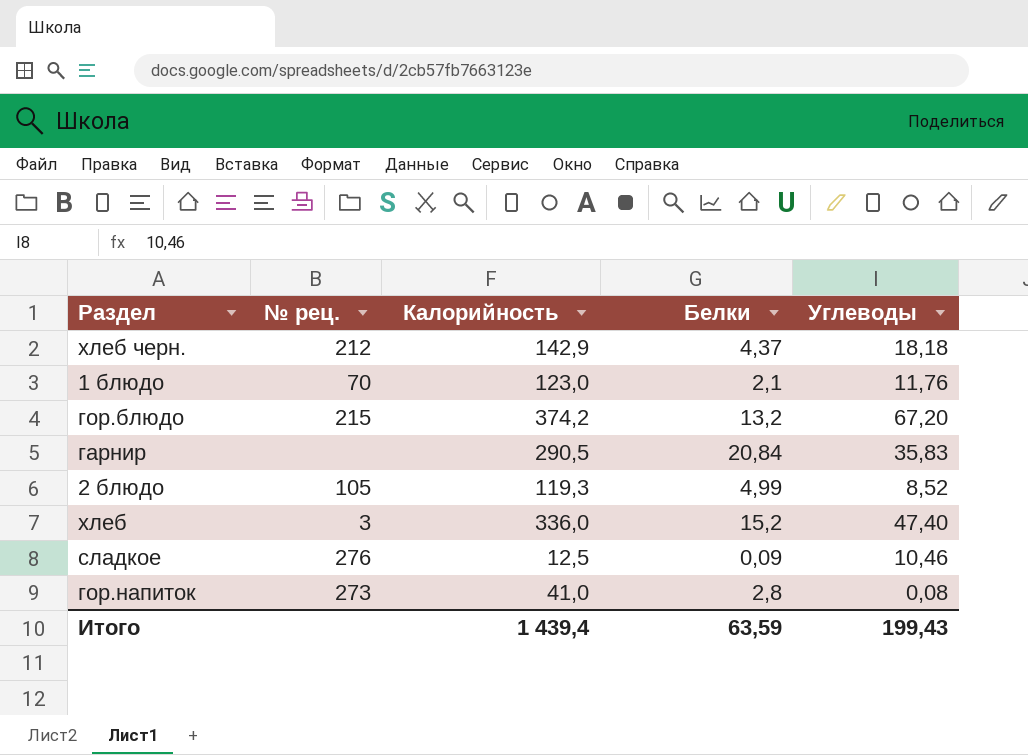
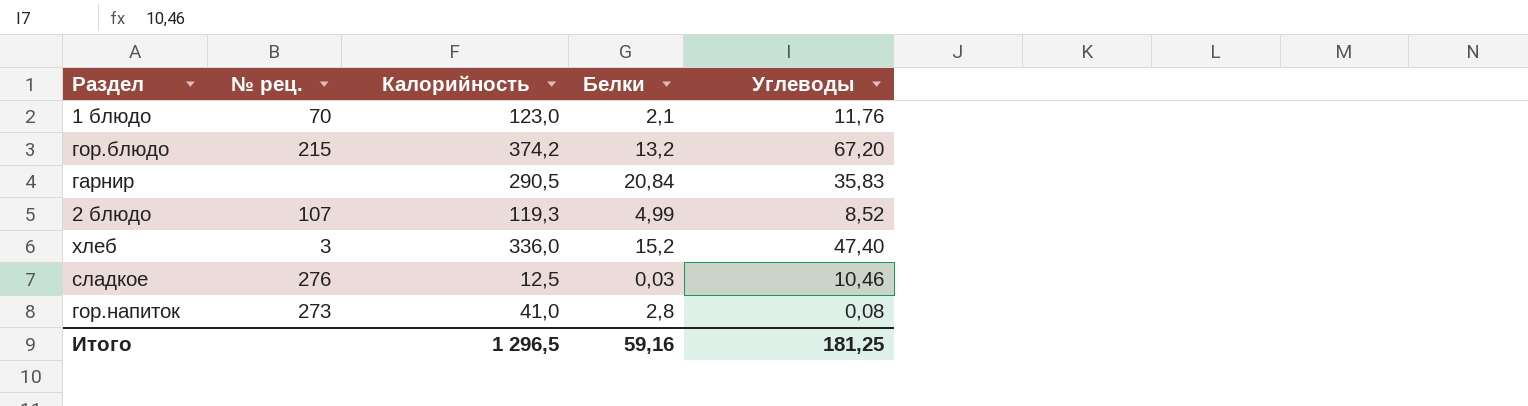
row хлеб черн.: 212 | 142,9 | 4,37 | 18,18 -> none
2 блюдо | № рец.: 105 -> 107
сладкое | Белки: 0,09 -> 0,03
Итого | Калорийность: 1 439,4 -> 1 296,5
Итого | Белки: 63,59 -> 59,16
Итого | Углеводы: 199,43 -> 181,25

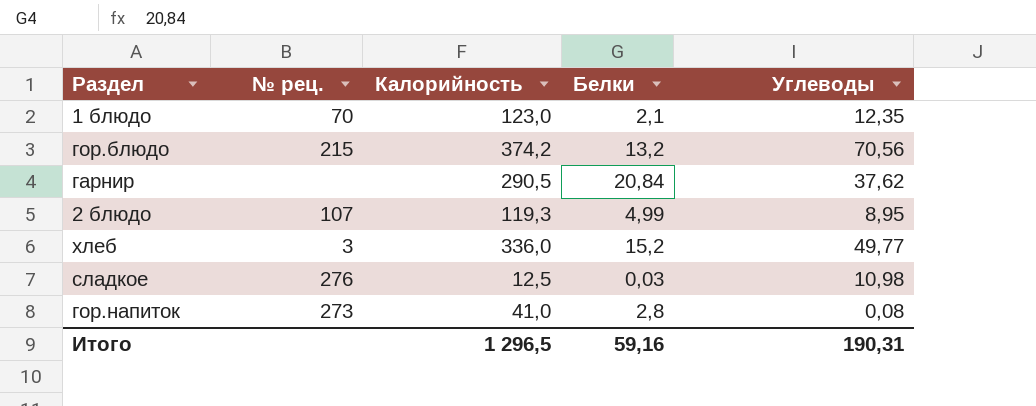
1 блюдо | Углеводы: 11,76 -> 12,35
гор.блюдо | Углеводы: 67,20 -> 70,56
гарнир | Углеводы: 35,83 -> 37,62
2 блюдо | Углеводы: 8,52 -> 8,95
хлеб | Углеводы: 47,40 -> 49,77
сладкое | Углеводы: 10,46 -> 10,98
Итого | Углеводы: 181,25 -> 190,31

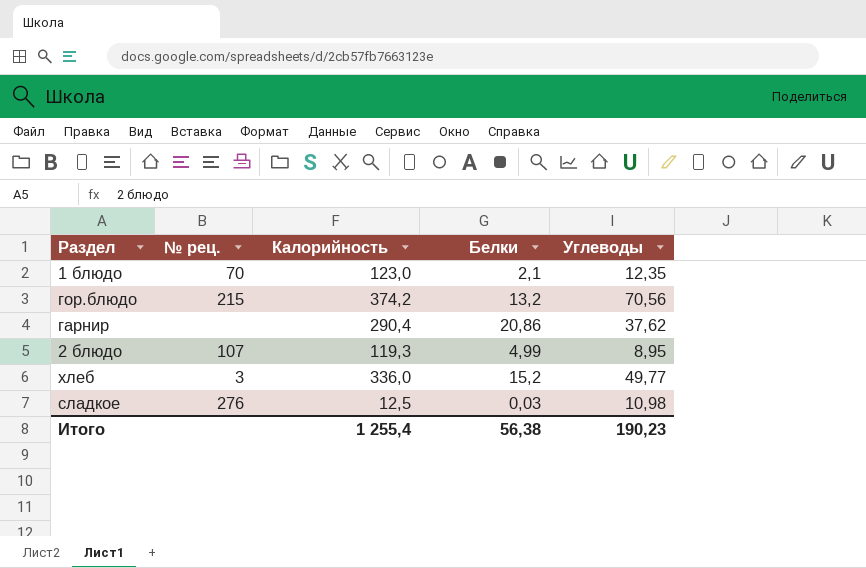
row гор.напиток: 273 | 41,0 | 2,8 | 0,08 -> none
гарнир | Калорийность: 290,5 -> 290,4
гарнир | Белки: 20,84 -> 20,86
Итого | Калорийность: 1 296,5 -> 1 255,4
Итого | Белки: 59,16 -> 56,38
Итого | Углеводы: 190,31 -> 190,23

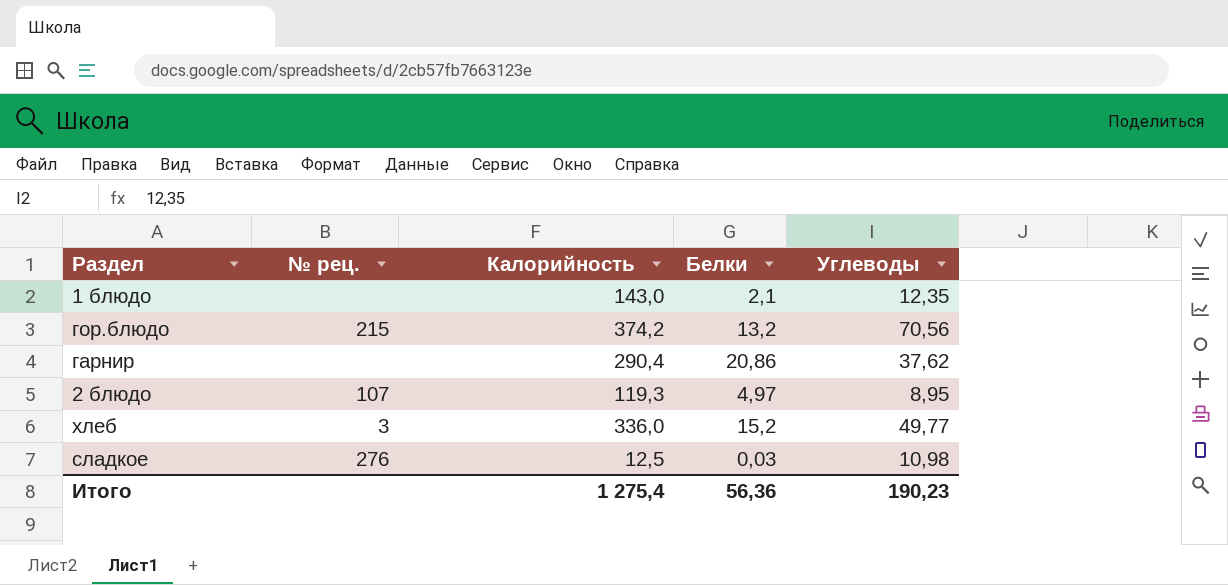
1 блюдо | № рец.: 70 -> none
1 блюдо | Калорийность: 123,0 -> 143,0
2 блюдо | Белки: 4,99 -> 4,97
Итого | Калорийность: 1 255,4 -> 1 275,4
Итого | Белки: 56,38 -> 56,36

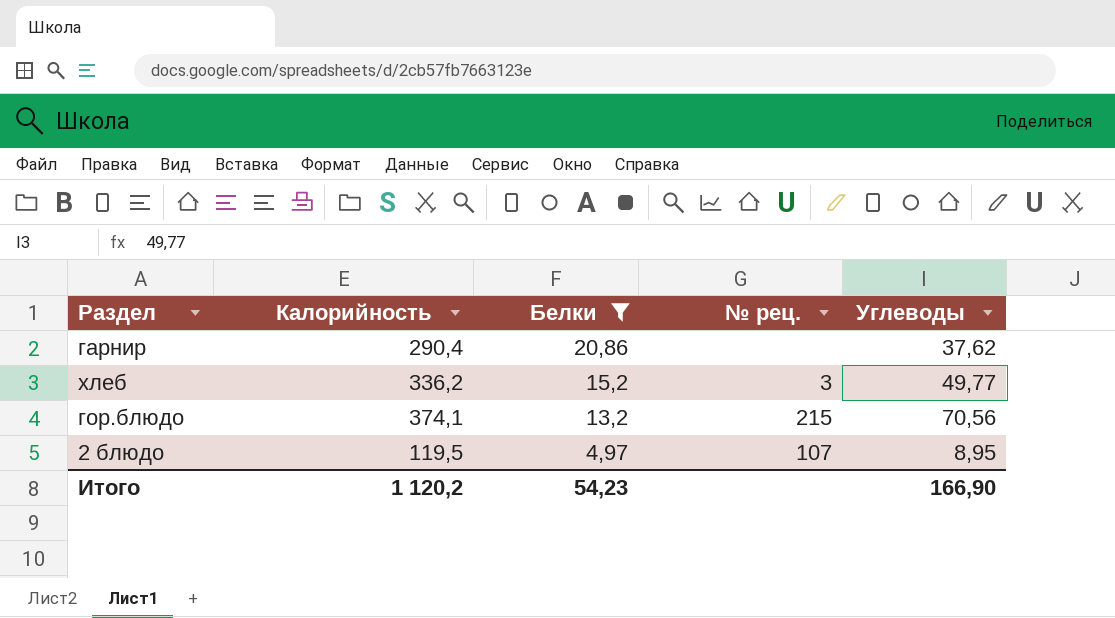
filter: none -> Белки >= 4,97
row order: none -> Белки descending
column № рец. | position: 2 -> 4
хлеб | Калорийность: 336,0 -> 336,2
гор.блюдо | Калорийность: 374,2 -> 374,1
2 блюдо | Калорийность: 119,3 -> 119,5
Итого | Калорийность: 1 275,4 -> 1 120,2
Итого | Белки: 56,36 -> 54,23
Итого | Углеводы: 190,23 -> 166,90

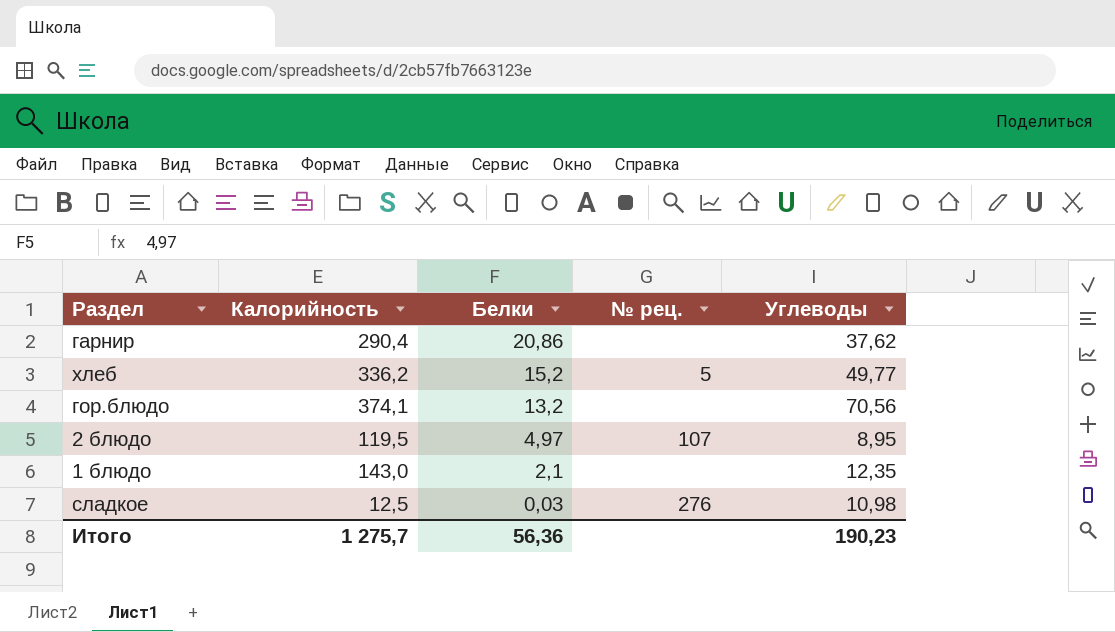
filter: Белки >= 4,97 -> none
хлеб | № рец.: 3 -> 5
гор.блюдо | № рец.: 215 -> none
Итого | Калорийность: 1 120,2 -> 1 275,7
Итого | Белки: 54,23 -> 56,36
Итого | Углеводы: 166,90 -> 190,23

